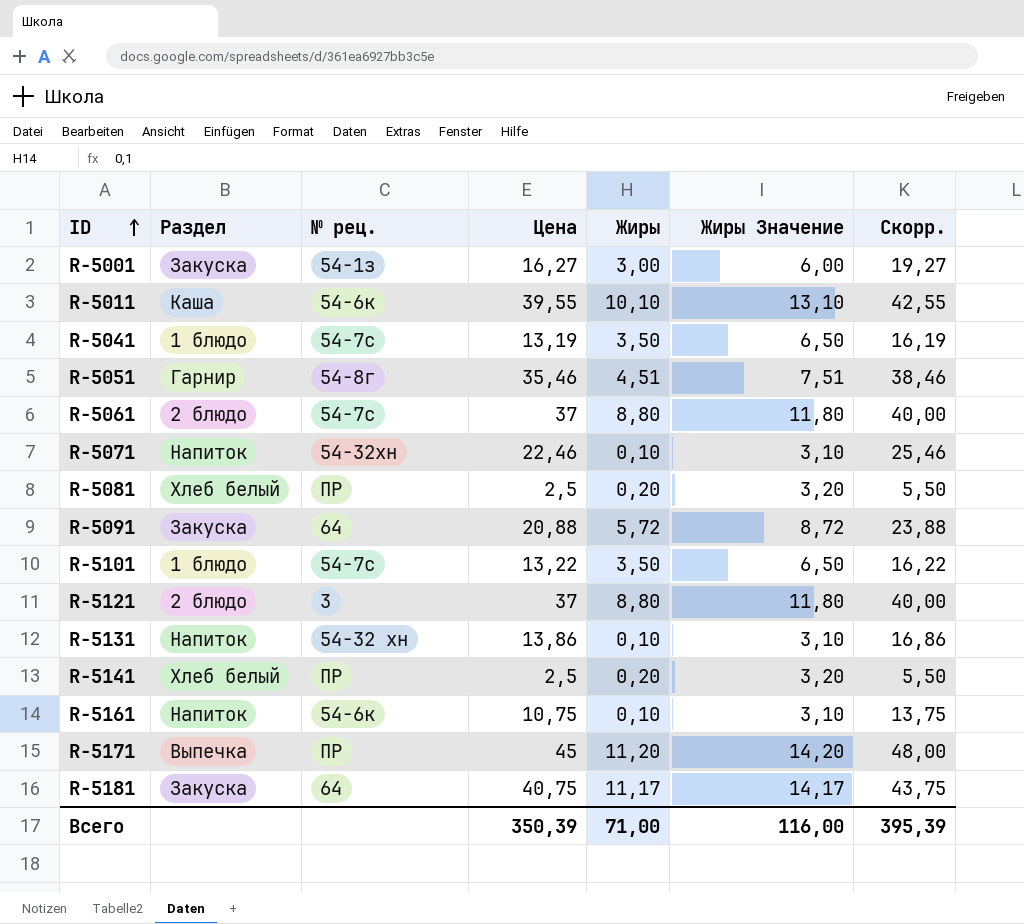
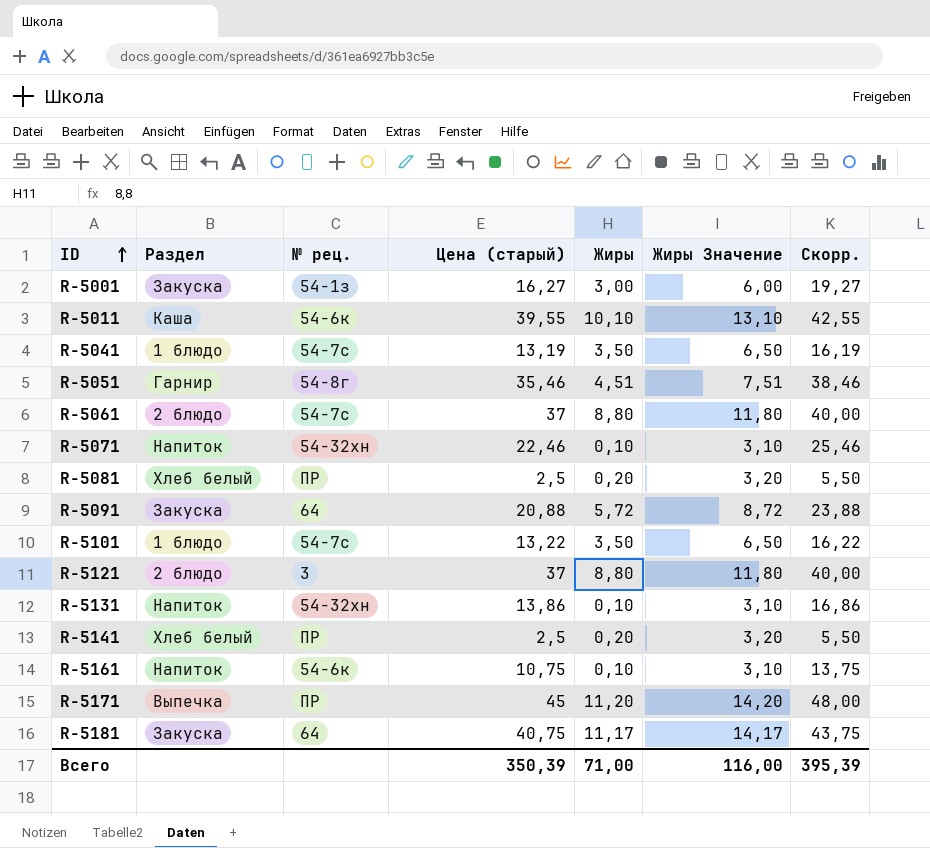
column name: Цена -> Цена (старый)
R-5131 | № рец.: 54-32 хн -> 54-32хн

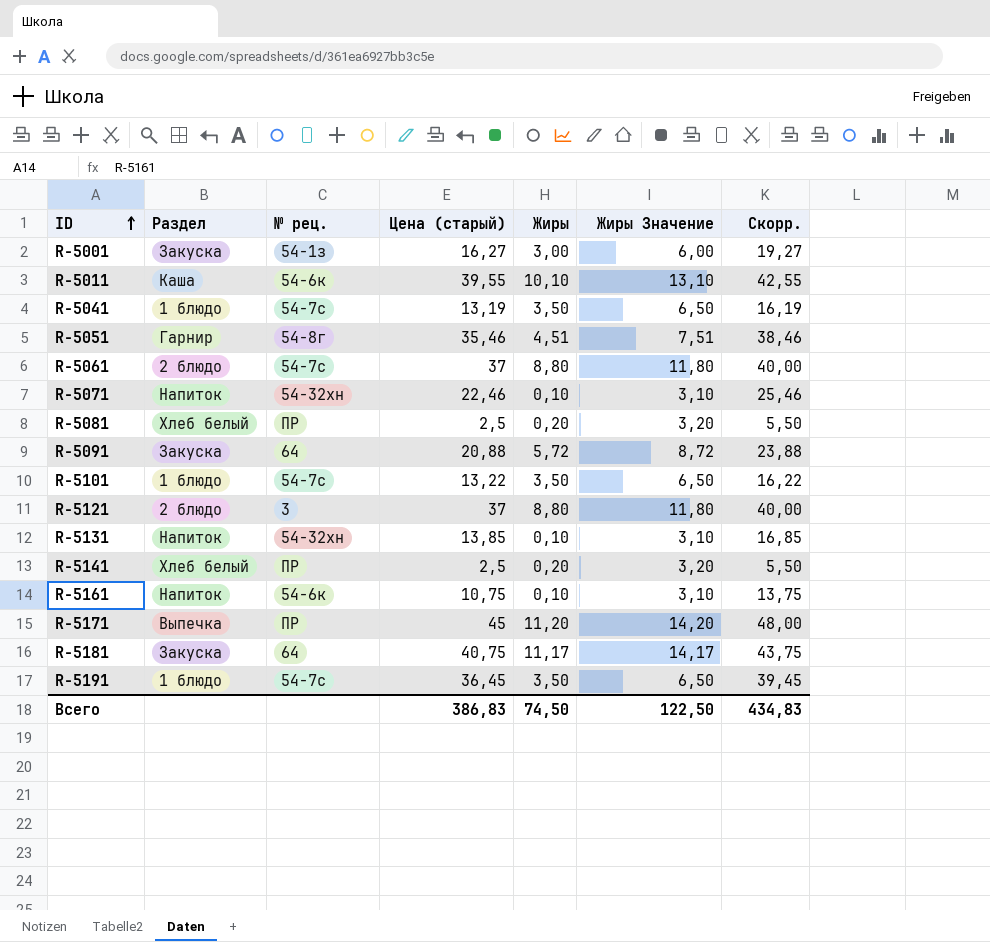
R-5131 | Цена (старый): 13,86 -> 13,85
R-5131 | Скорр.: 16,86 -> 16,85
row R-5191: none -> 1 блюдо | 54-7с | 36,45 | 3,50 | 6,50 | 39,45
Всего | Цена (старый): 350,39 -> 386,83
Всего | Жиры: 71,00 -> 74,50
Всего | Жиры Значение: 116,00 -> 122,50
Всего | Скорр.: 395,39 -> 434,83

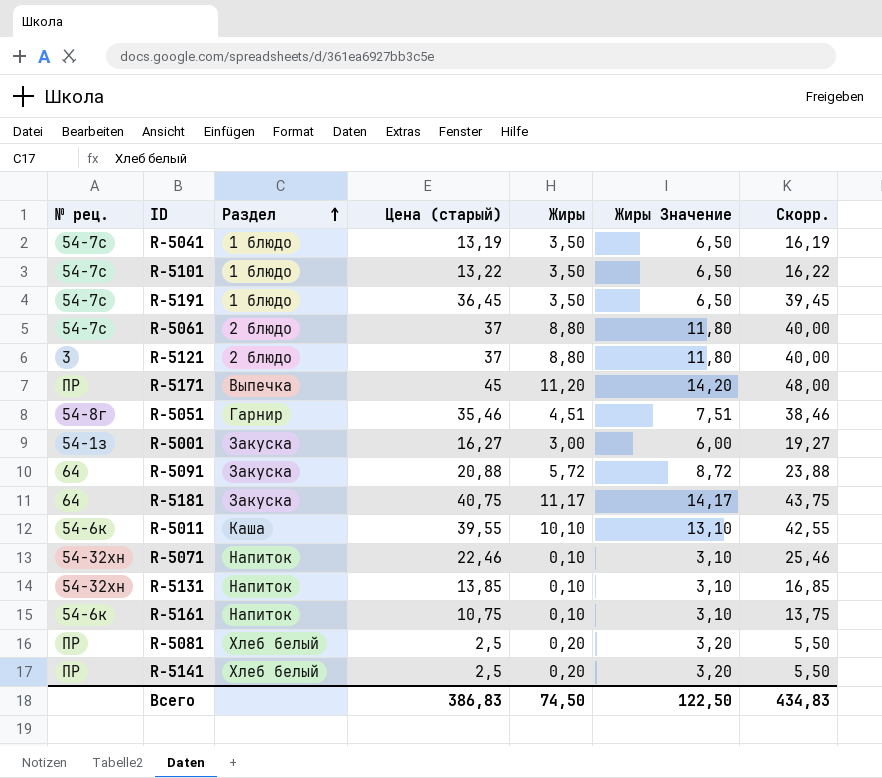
row order: ID ascending -> Раздел ascending
column № рец. | position: 3 -> 1

